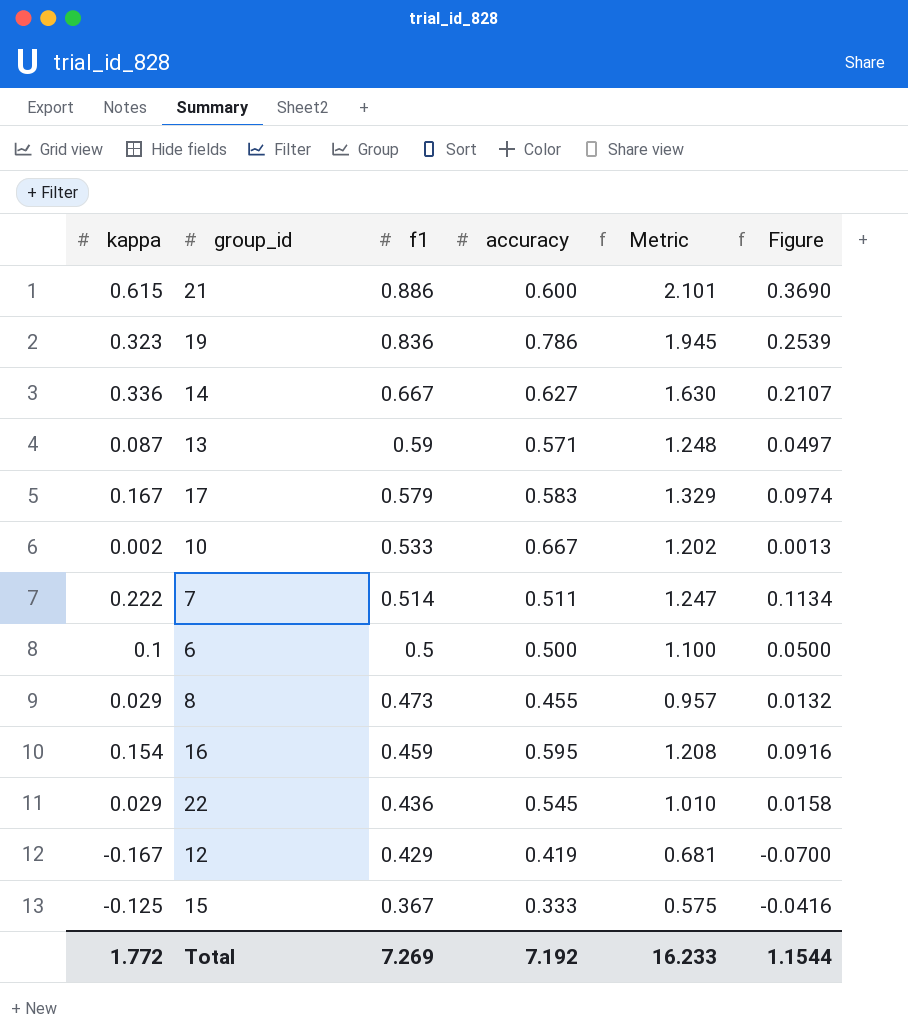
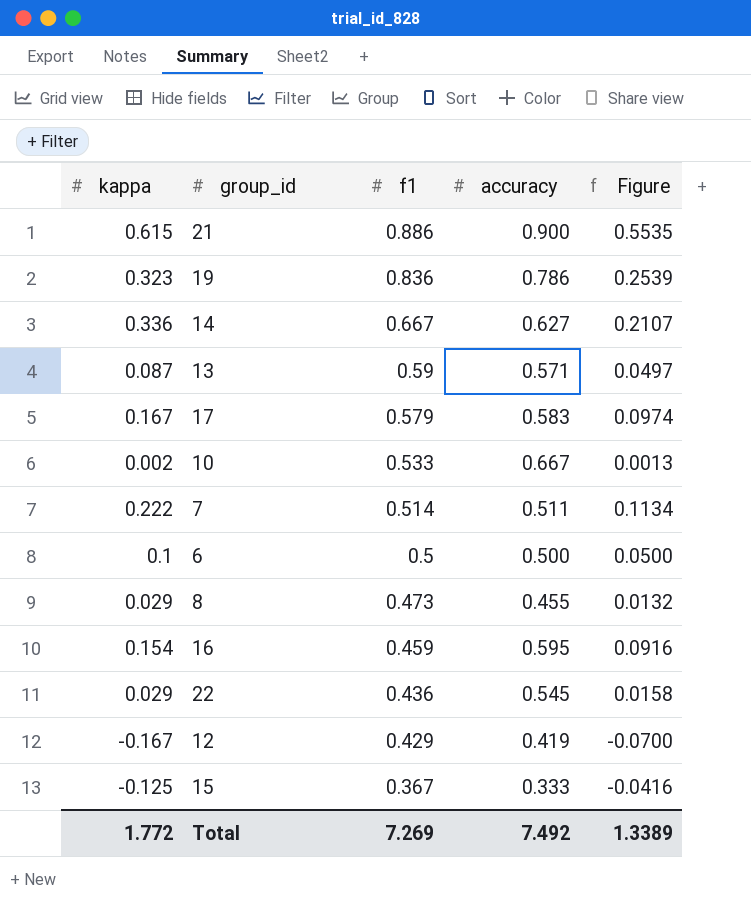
column Metric | formula: [kappa] + [f1] + [accuracy] -> none
21 | accuracy: 0.600 -> 0.900
21 | Figure: 0.3690 -> 0.5535
Total | accuracy: 7.192 -> 7.492
Total | Figure: 1.1544 -> 1.3389

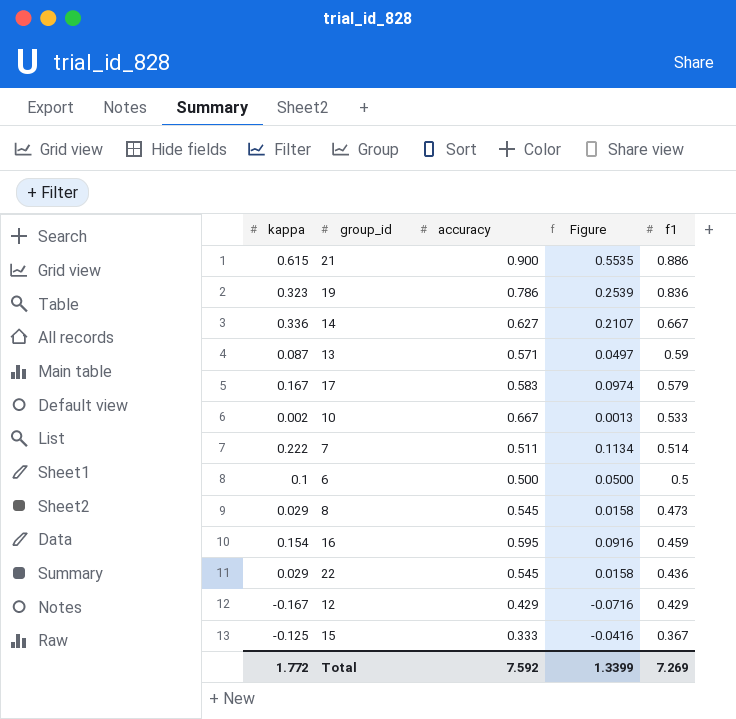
column f1 | position: 3 -> 5
8 | accuracy: 0.455 -> 0.545
8 | Figure: 0.0132 -> 0.0158
12 | accuracy: 0.419 -> 0.429
12 | Figure: -0.0700 -> -0.0716
Total | accuracy: 7.492 -> 7.592
Total | Figure: 1.3389 -> 1.3399

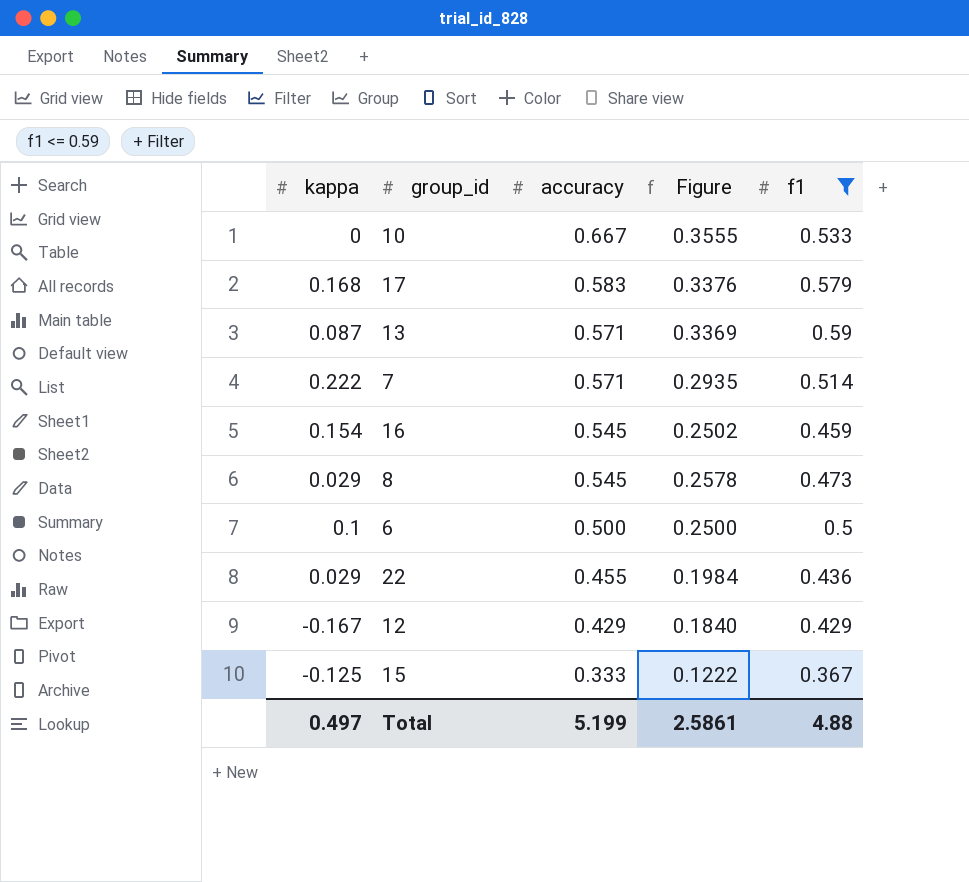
filter: none -> f1 <= 0.59
row order: f1 descending -> accuracy descending
column Figure | formula: [kappa] * [accuracy] -> [accuracy] * [f1]
10 | kappa: 0.002 -> 0
17 | kappa: 0.167 -> 0.168
7 | accuracy: 0.511 -> 0.571
16 | accuracy: 0.595 -> 0.545
22 | accuracy: 0.545 -> 0.455
Total | kappa: 1.772 -> 0.497
Total | accuracy: 7.592 -> 5.199
Total | Figure: 1.3399 -> 2.5861
Total | f1: 7.269 -> 4.88

